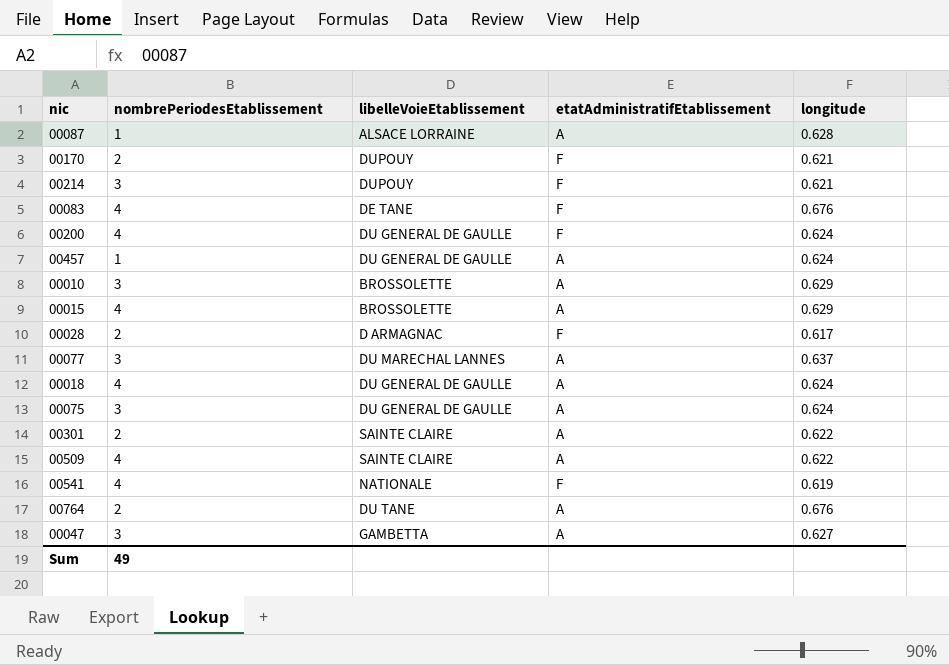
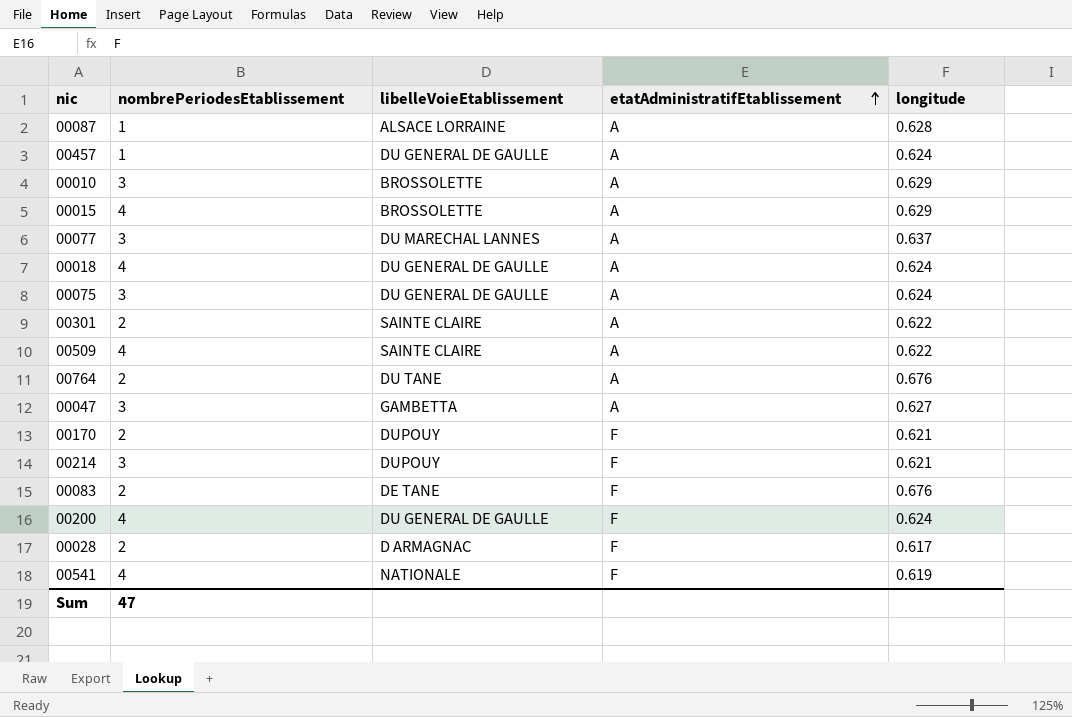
row order: none -> etatAdministratifEtablissement ascending
00083 | nombrePeriodesEtablissement: 4 -> 2
Sum | nombrePeriodesEtablissement: 49 -> 47

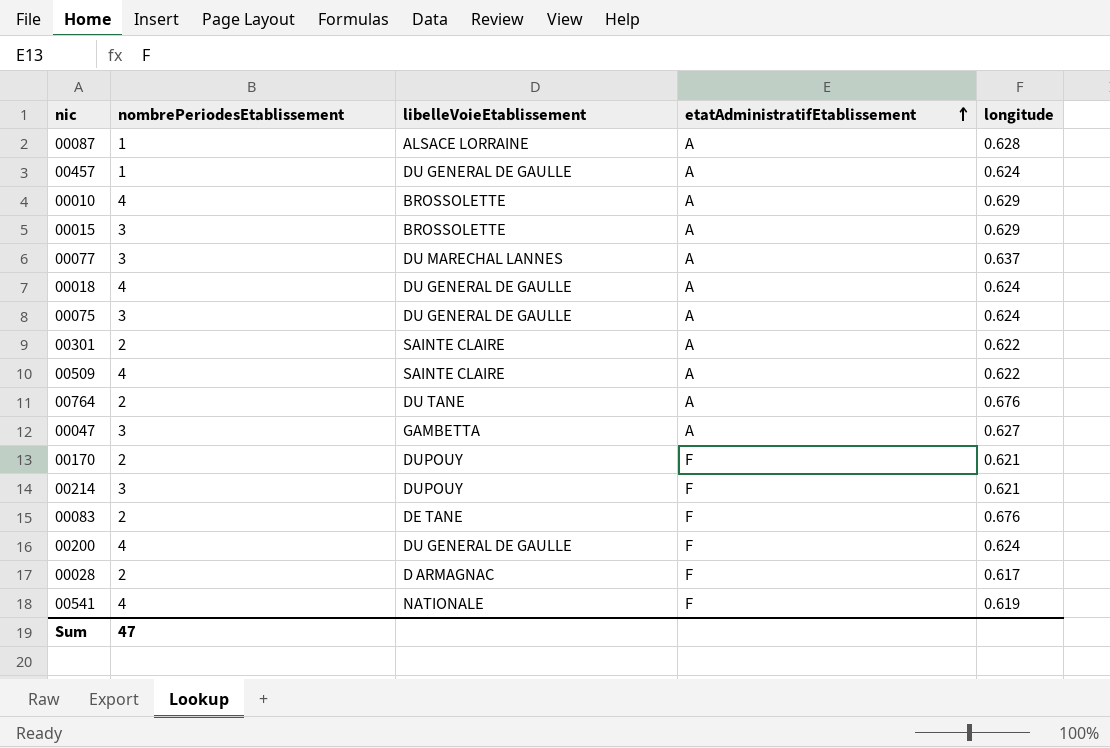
00010 | nombrePeriodesEtablissement: 3 -> 4
00015 | nombrePeriodesEtablissement: 4 -> 3

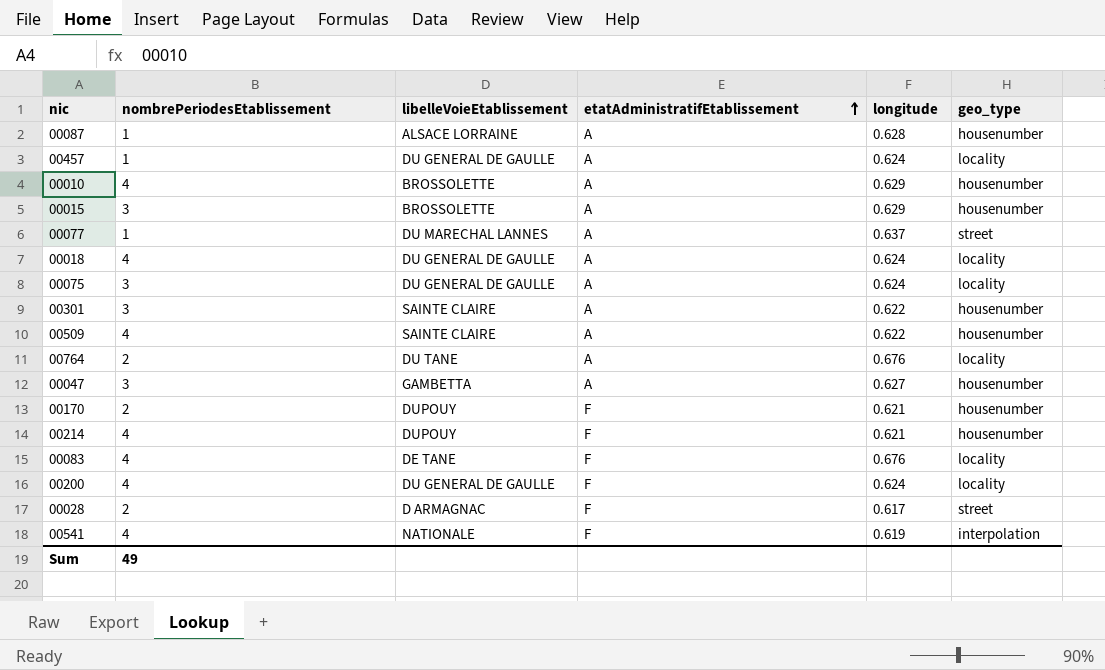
column geo_type | position: none -> 6
00077 | nombrePeriodesEtablissement: 3 -> 1
00301 | nombrePeriodesEtablissement: 2 -> 3
00214 | nombrePeriodesEtablissement: 3 -> 4
00083 | nombrePeriodesEtablissement: 2 -> 4
Sum | nombrePeriodesEtablissement: 47 -> 49

